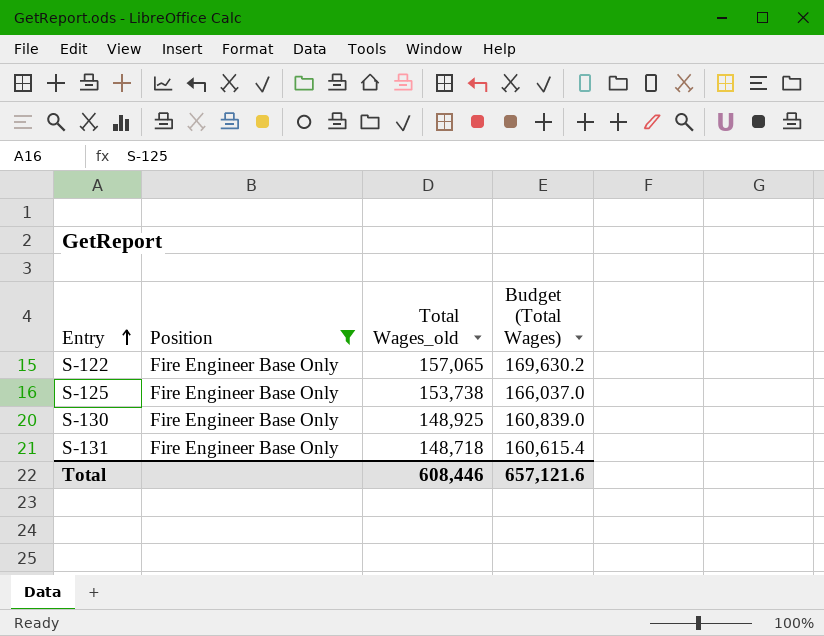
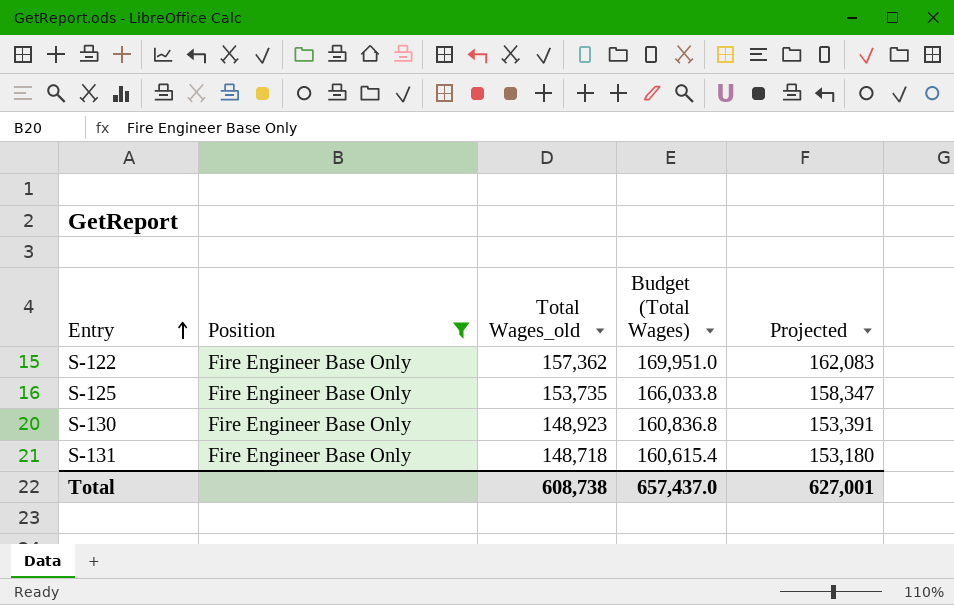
column Projected | formula: none -> [Total Wages_old] * 1.03
S-122 | Total Wages_old: 157,065 -> 157,362
S-122 | Budget (Total Wages): 169,630.2 -> 169,951.0
S-125 | Total Wages_old: 153,738 -> 153,735
S-125 | Budget (Total Wages): 166,037.0 -> 166,033.8
S-130 | Total Wages_old: 148,925 -> 148,923
S-130 | Budget (Total Wages): 160,839.0 -> 160,836.8
Total | Total Wages_old: 608,446 -> 608,738
Total | Budget (Total Wages): 657,121.6 -> 657,437.0

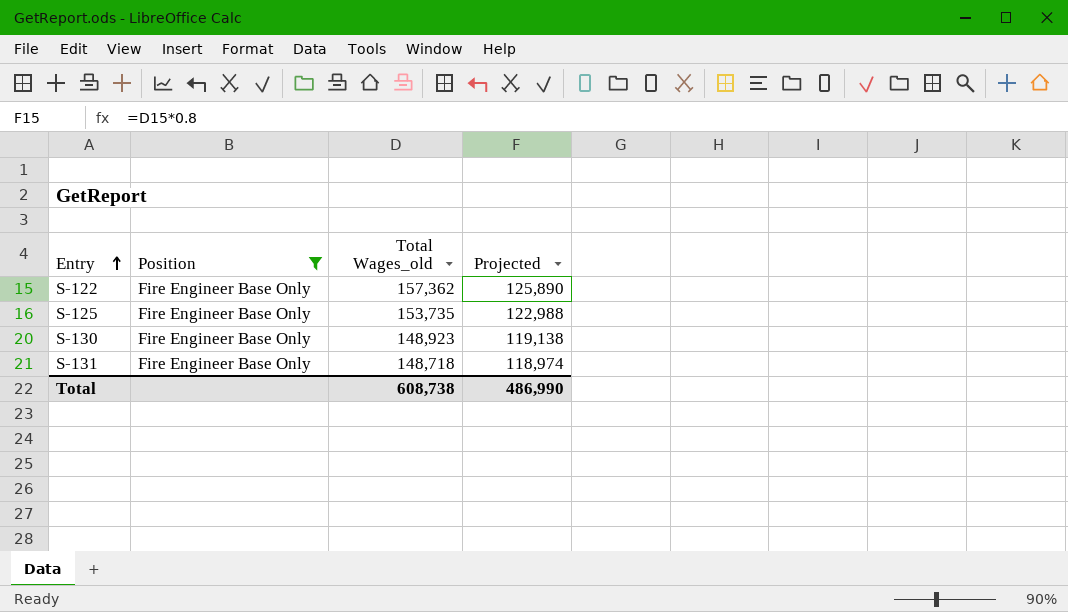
column Budget (Total Wages) | formula: [Total Wages_old] * 1.08 -> none
column Projected | formula: [Total Wages_old] * 1.03 -> [Total Wages_old] * 0.8
Total | Projected: 627,001 -> 486,990

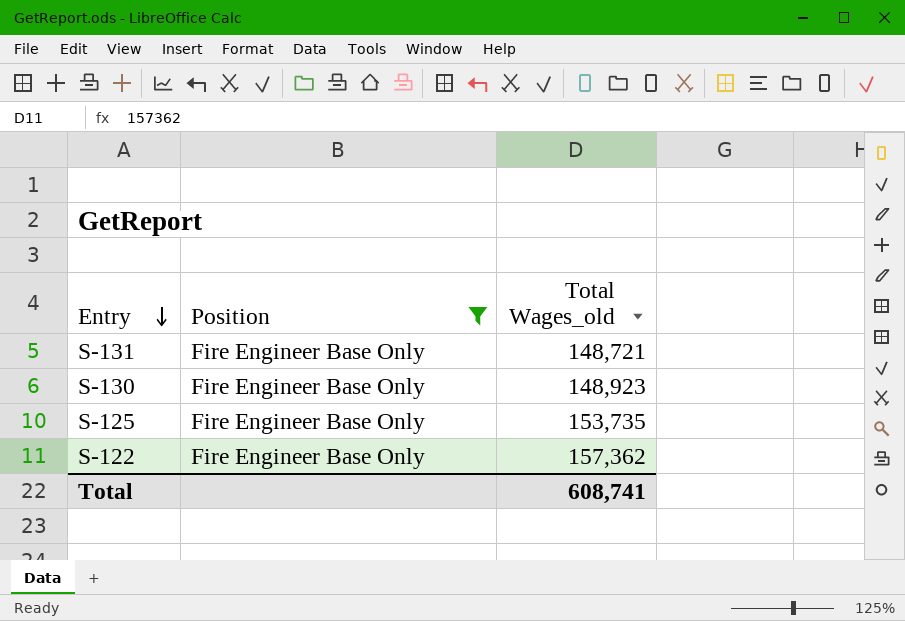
row order: Entry ascending -> Entry descending
column Projected | formula: [Total Wages_old] * 0.8 -> none
S-131 | Total Wages_old: 148,718 -> 148,721
Total | Total Wages_old: 608,738 -> 608,741

